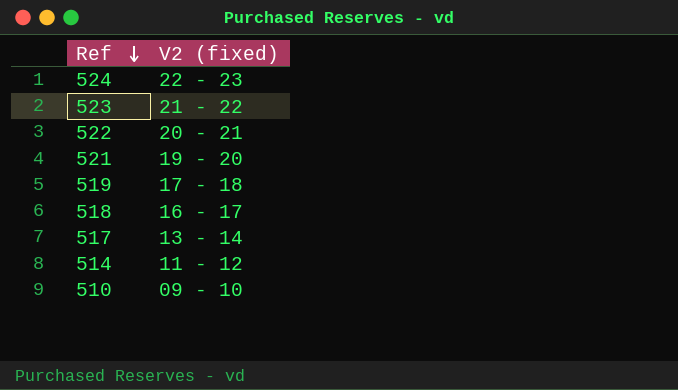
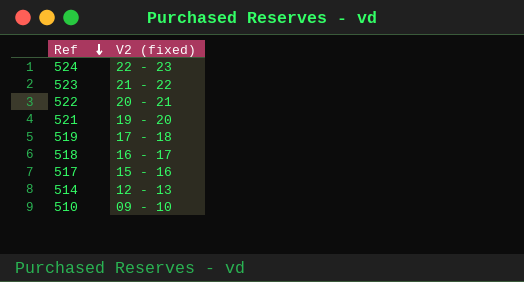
517 | V2 (fixed): 13 - 14 -> 15 - 16
514 | V2 (fixed): 11 - 12 -> 12 - 13

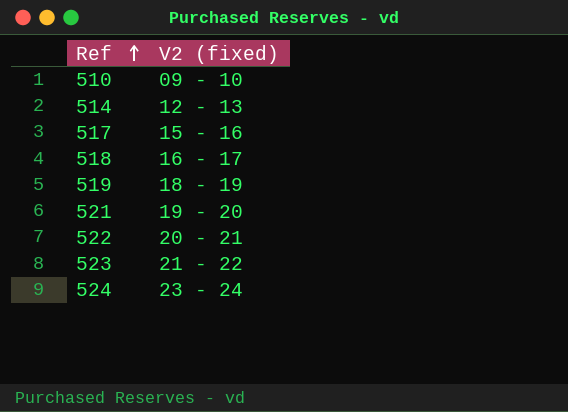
row order: Ref descending -> Ref ascending
519 | V2 (fixed): 17 - 18 -> 18 - 19
524 | V2 (fixed): 22 - 23 -> 23 - 24

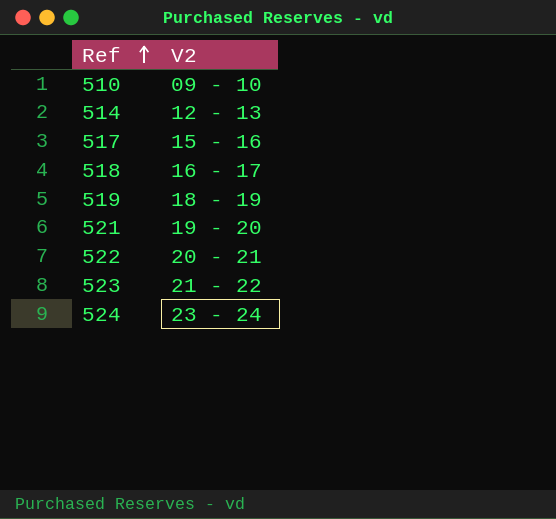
column name: V2 (fixed) -> V2

